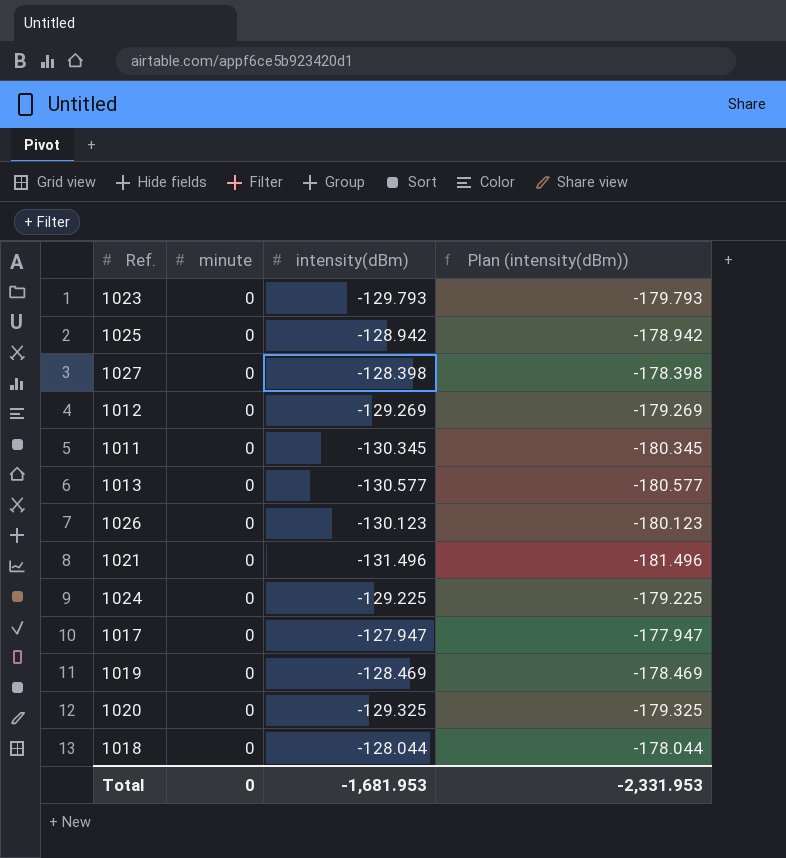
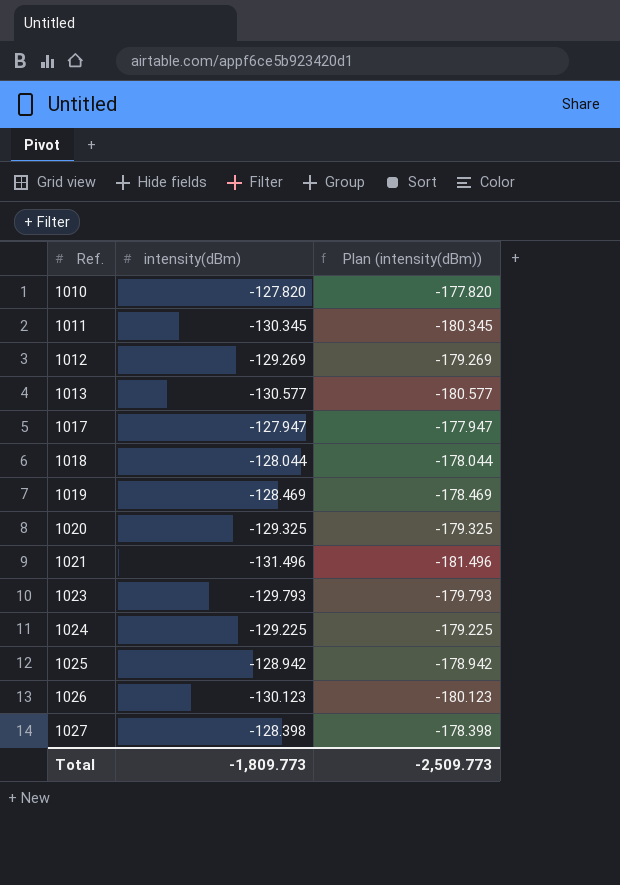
row order: none -> Ref. ascending
column minute | position: 2 -> none
row 1010: none -> -127.820 | -177.820
Total | intensity(dBm): -1,681.953 -> -1,809.773
Total | Plan (intensity(dBm)): -2,331.953 -> -2,509.773

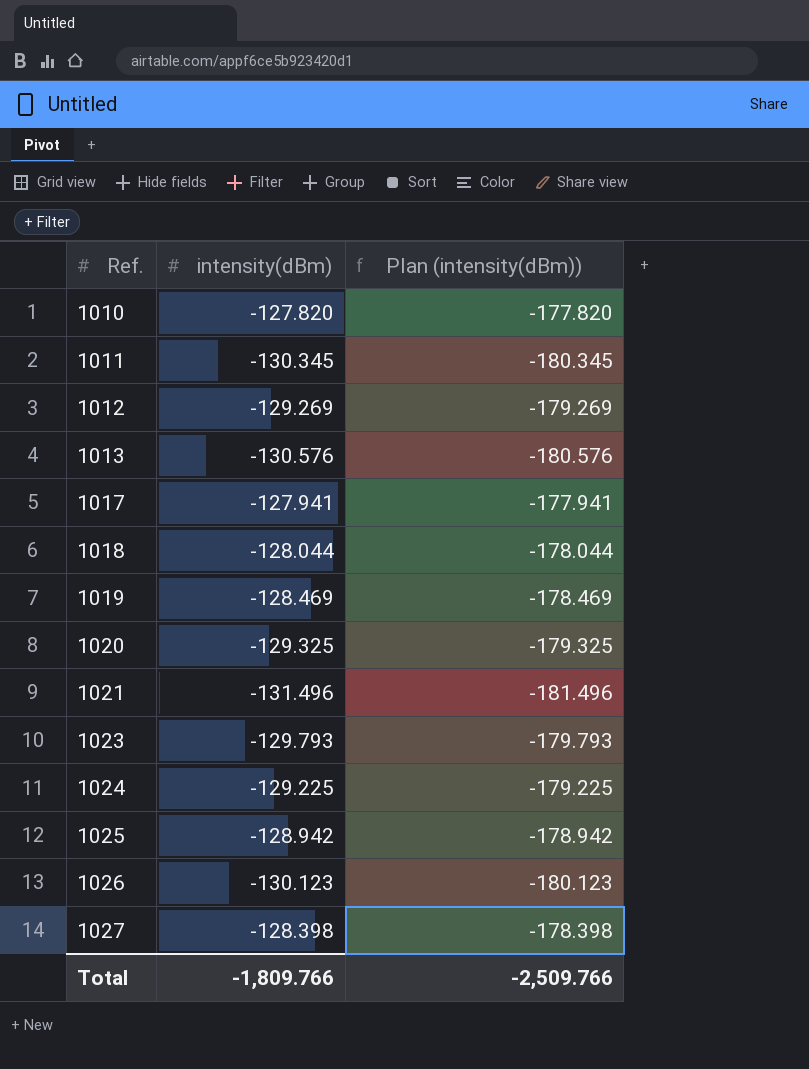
1013 | intensity(dBm): -130.577 -> -130.576
1013 | Plan (intensity(dBm)): -180.577 -> -180.576
1017 | intensity(dBm): -127.947 -> -127.941
1017 | Plan (intensity(dBm)): -177.947 -> -177.941
Total | intensity(dBm): -1,809.773 -> -1,809.766
Total | Plan (intensity(dBm)): -2,509.773 -> -2,509.766

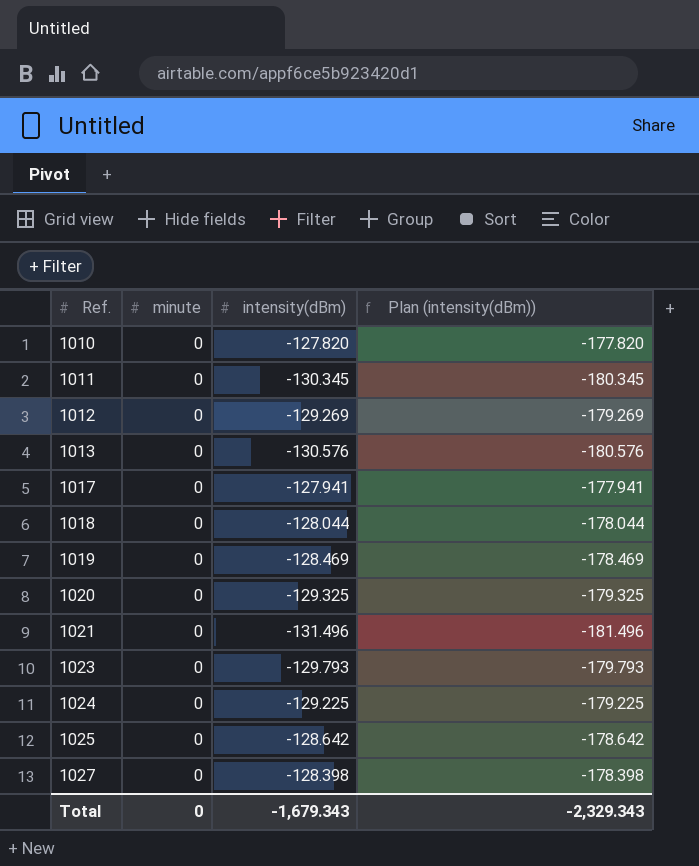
column minute | position: none -> 2
row 1026: -130.123 | -180.123 -> none
1025 | intensity(dBm): -128.942 -> -128.642
1025 | Plan (intensity(dBm)): -178.942 -> -178.642
Total | intensity(dBm): -1,809.766 -> -1,679.343
Total | Plan (intensity(dBm)): -2,509.766 -> -2,329.343

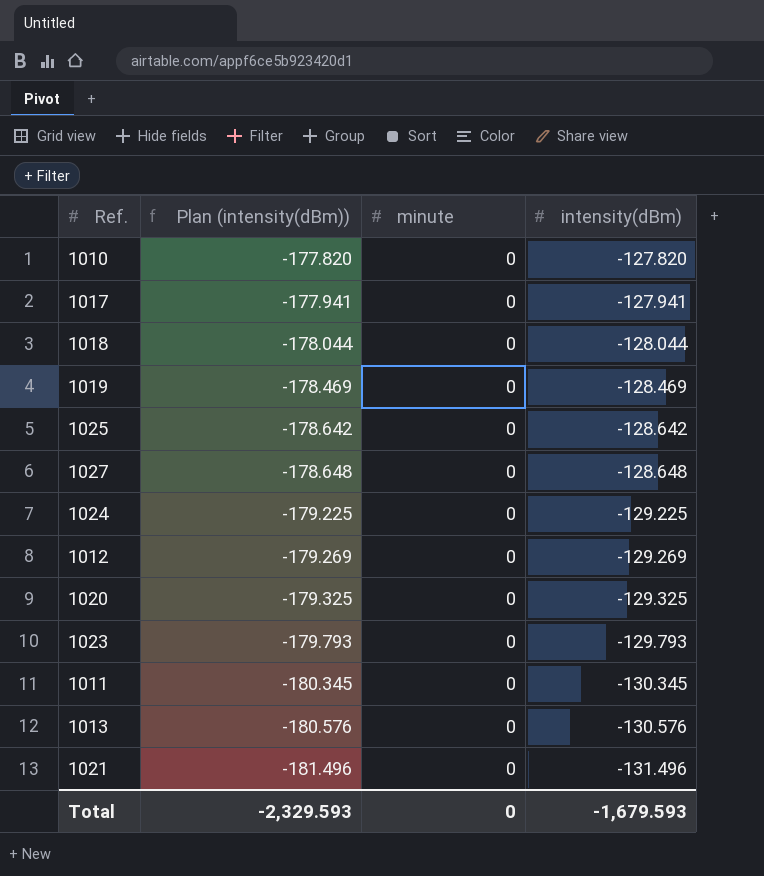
row order: Ref. ascending -> Plan (intensity(dBm)) descending
column Plan (intensity(dBm)) | position: 4 -> 2
1027 | Plan (intensity(dBm)): -178.398 -> -178.648
1027 | intensity(dBm): -128.398 -> -128.648
Total | Plan (intensity(dBm)): -2,329.343 -> -2,329.593
Total | intensity(dBm): -1,679.343 -> -1,679.593

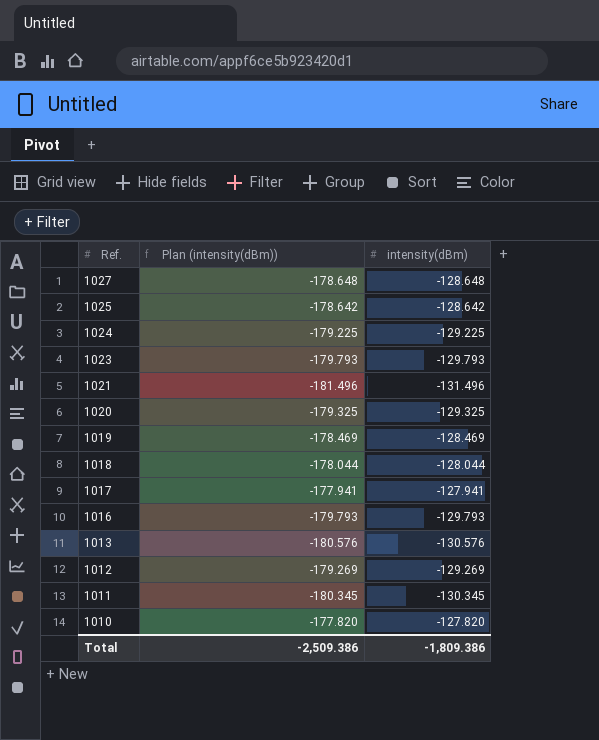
row order: Plan (intensity(dBm)) descending -> Ref. descending
column minute | position: 3 -> none
row 1016: none -> -179.793 | -129.793
Total | Plan (intensity(dBm)): -2,329.593 -> -2,509.386
Total | intensity(dBm): -1,679.593 -> -1,809.386

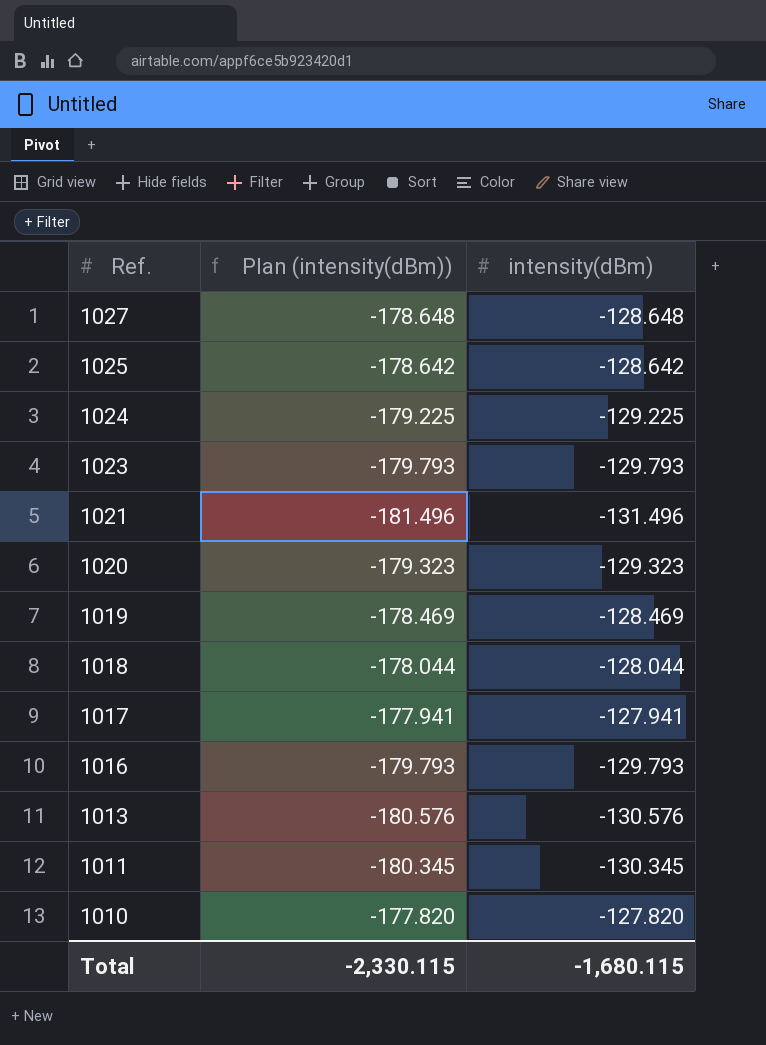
row 1012: -179.269 | -129.269 -> none
1020 | Plan (intensity(dBm)): -179.325 -> -179.323
1020 | intensity(dBm): -129.325 -> -129.323
Total | Plan (intensity(dBm)): -2,509.386 -> -2,330.115
Total | intensity(dBm): -1,809.386 -> -1,680.115

